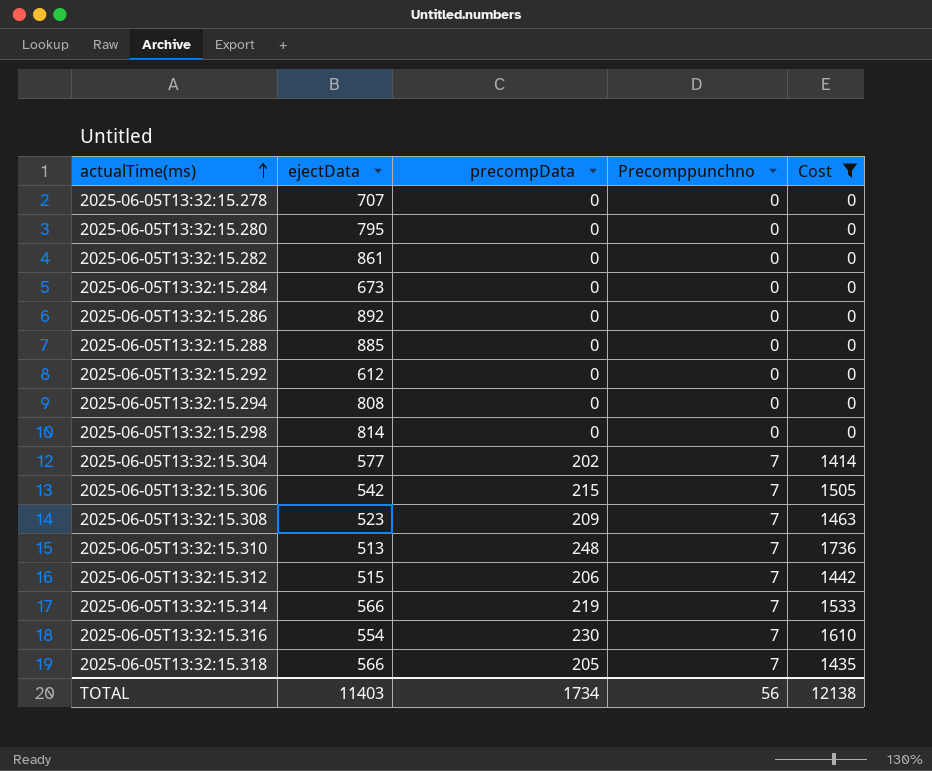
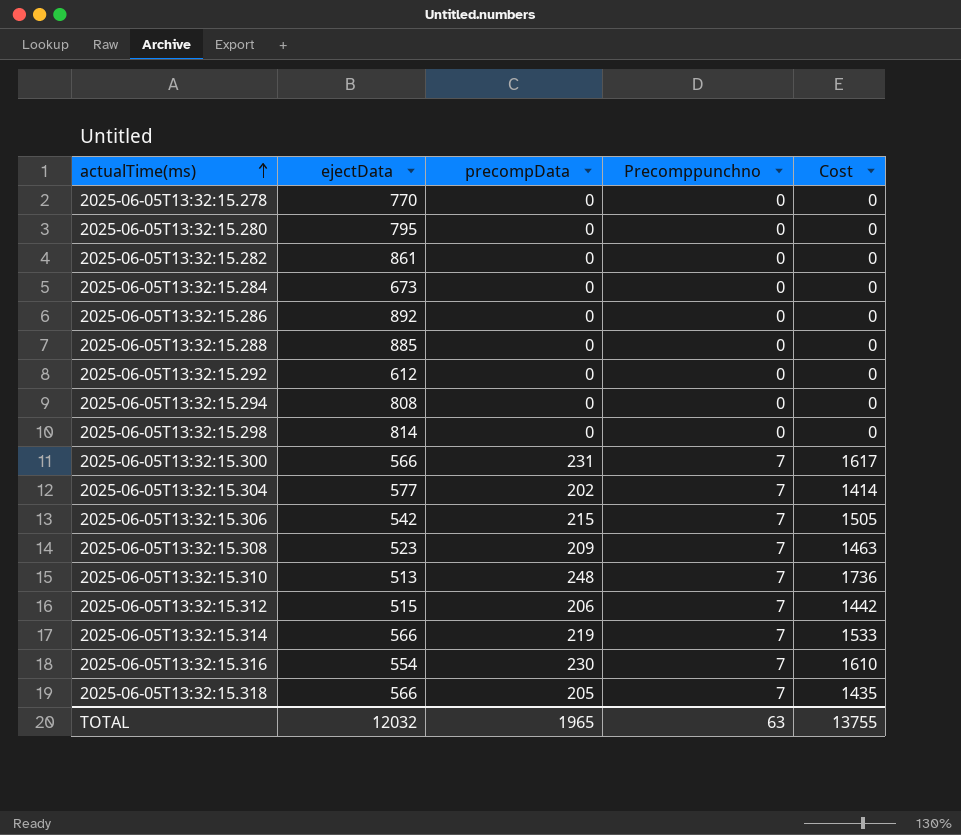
filter: Cost != 1617 -> none
2025-06-05T13:32:15.278 | ejectData: 707 -> 770
TOTAL | ejectData: 11403 -> 12032
TOTAL | precompData: 1734 -> 1965
TOTAL | Precomppunchno: 56 -> 63
TOTAL | Cost: 12138 -> 13755

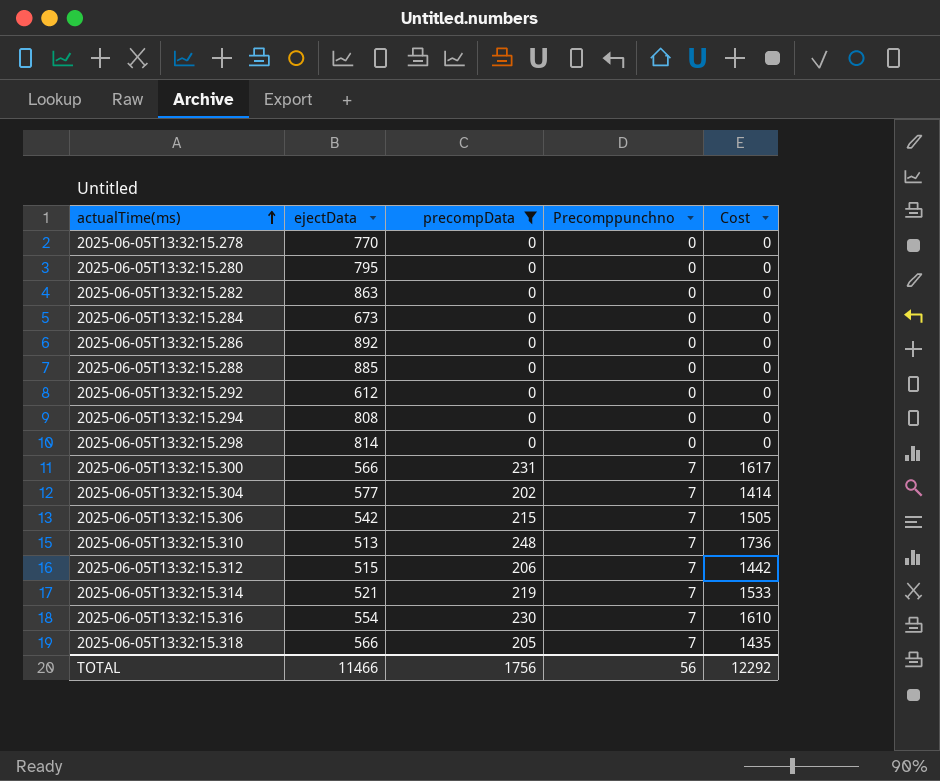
filter: none -> precompData != 209
2025-06-05T13:32:15.282 | ejectData: 861 -> 863
2025-06-05T13:32:15.314 | ejectData: 566 -> 521
TOTAL | ejectData: 12032 -> 11466
TOTAL | precompData: 1965 -> 1756
TOTAL | Precomppunchno: 63 -> 56
TOTAL | Cost: 13755 -> 12292

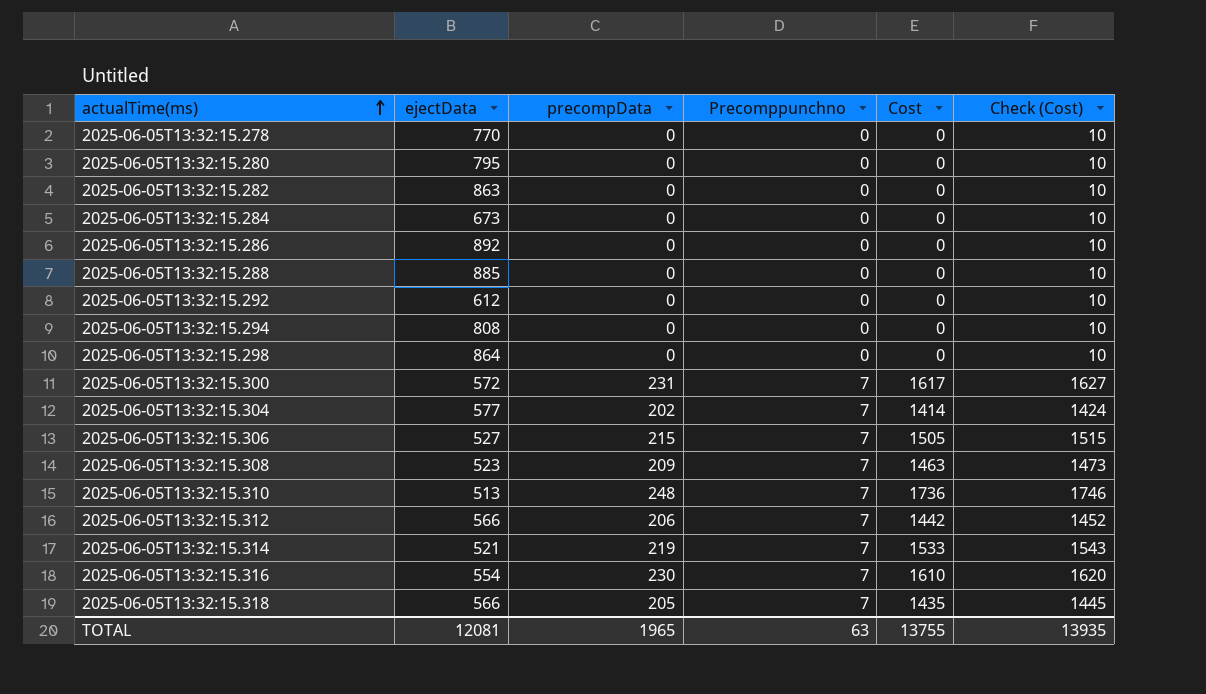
filter: precompData != 209 -> none
column Check (Cost) | formula: none -> [Cost] + 10
2025-06-05T13:32:15.298 | ejectData: 814 -> 864
2025-06-05T13:32:15.300 | ejectData: 566 -> 572
2025-06-05T13:32:15.306 | ejectData: 542 -> 527
2025-06-05T13:32:15.312 | ejectData: 515 -> 566
TOTAL | ejectData: 11466 -> 12081
TOTAL | precompData: 1756 -> 1965
TOTAL | Precomppunchno: 56 -> 63
TOTAL | Cost: 12292 -> 13755

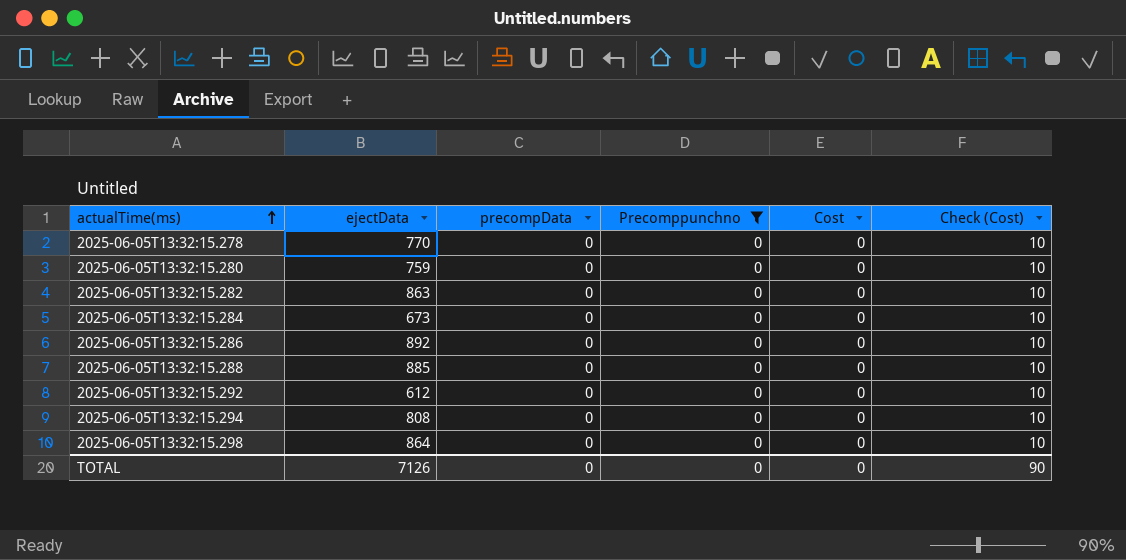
filter: none -> Precomppunchno = 0
2025-06-05T13:32:15.280 | ejectData: 795 -> 759
TOTAL | ejectData: 12081 -> 7126
TOTAL | precompData: 1965 -> 0
TOTAL | Precomppunchno: 63 -> 0
TOTAL | Cost: 13755 -> 0
TOTAL | Check (Cost): 13935 -> 90

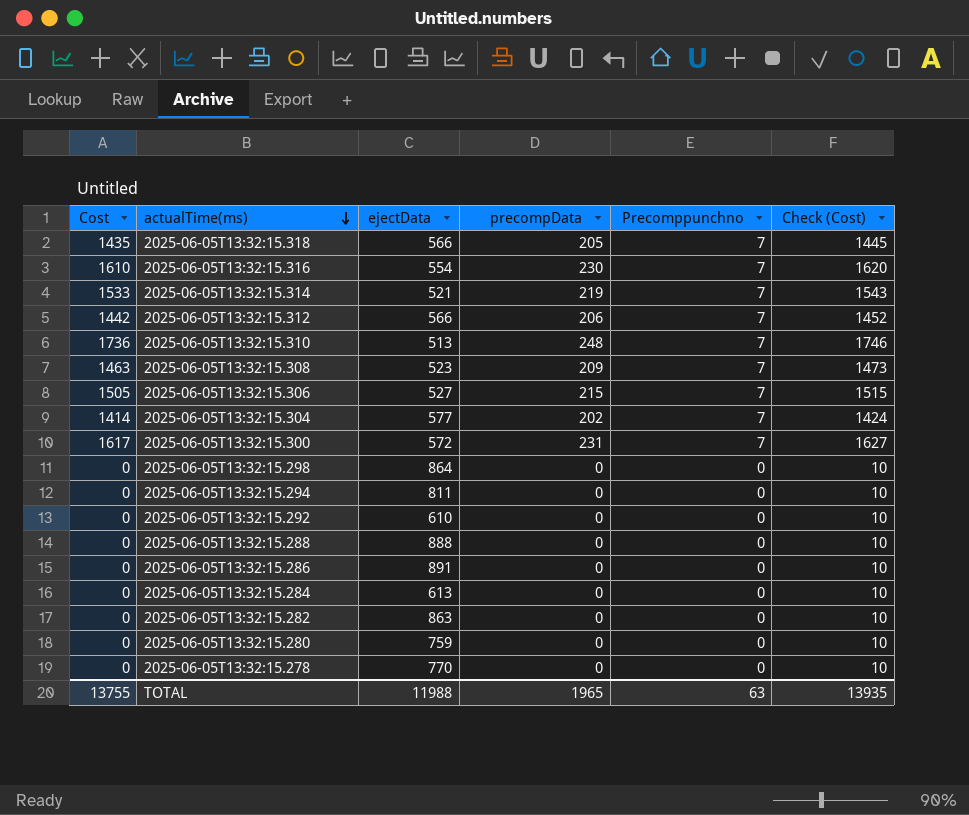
filter: Precomppunchno = 0 -> none
row order: actualTime(ms) ascending -> actualTime(ms) descending
column Cost | position: 5 -> 1
2025-06-05T13:32:15.294 | ejectData: 808 -> 811
2025-06-05T13:32:15.292 | ejectData: 612 -> 610
2025-06-05T13:32:15.288 | ejectData: 885 -> 888
2025-06-05T13:32:15.286 | ejectData: 892 -> 891
2025-06-05T13:32:15.284 | ejectData: 673 -> 613
TOTAL | Cost: 0 -> 13755
TOTAL | ejectData: 7126 -> 11988
TOTAL | precompData: 0 -> 1965
TOTAL | Precomppunchno: 0 -> 63
TOTAL | Check (Cost): 90 -> 13935

